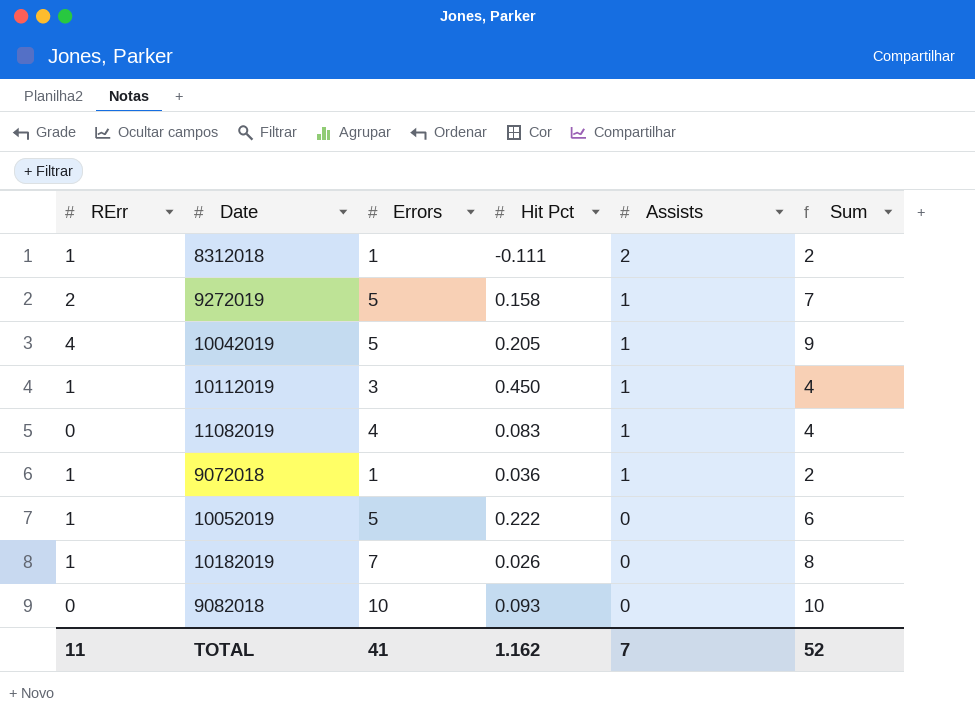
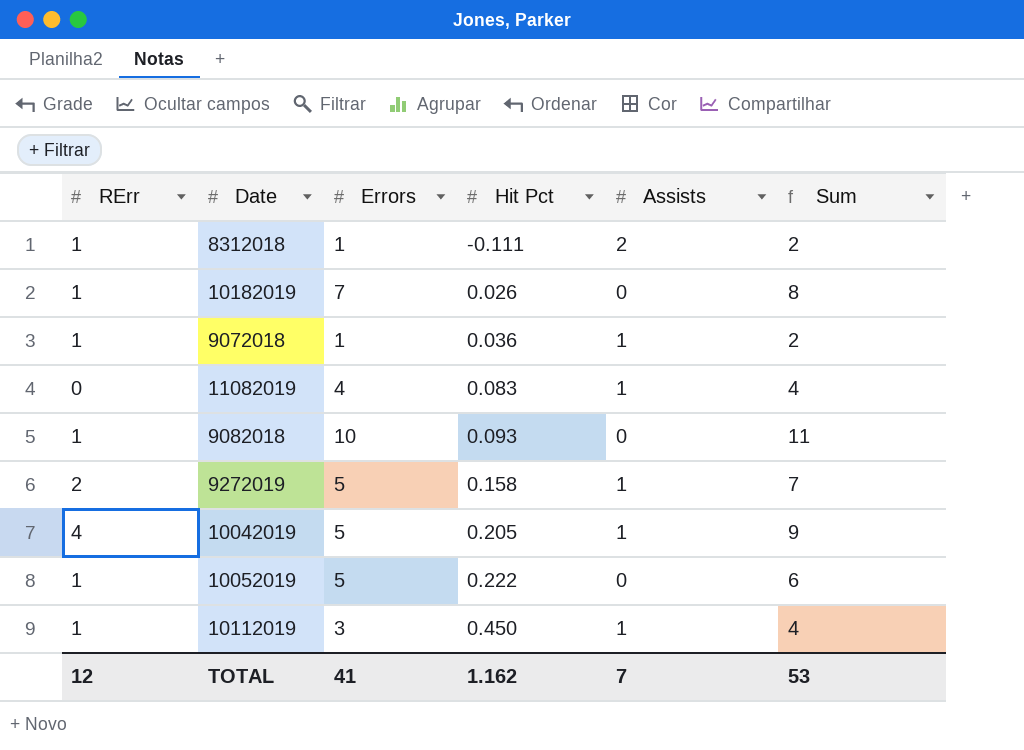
row order: Assists descending -> Hit Pct ascending
9082018 | RErr: 0 -> 1
9082018 | Sum: 10 -> 11
TOTAL | RErr: 11 -> 12
TOTAL | Sum: 52 -> 53

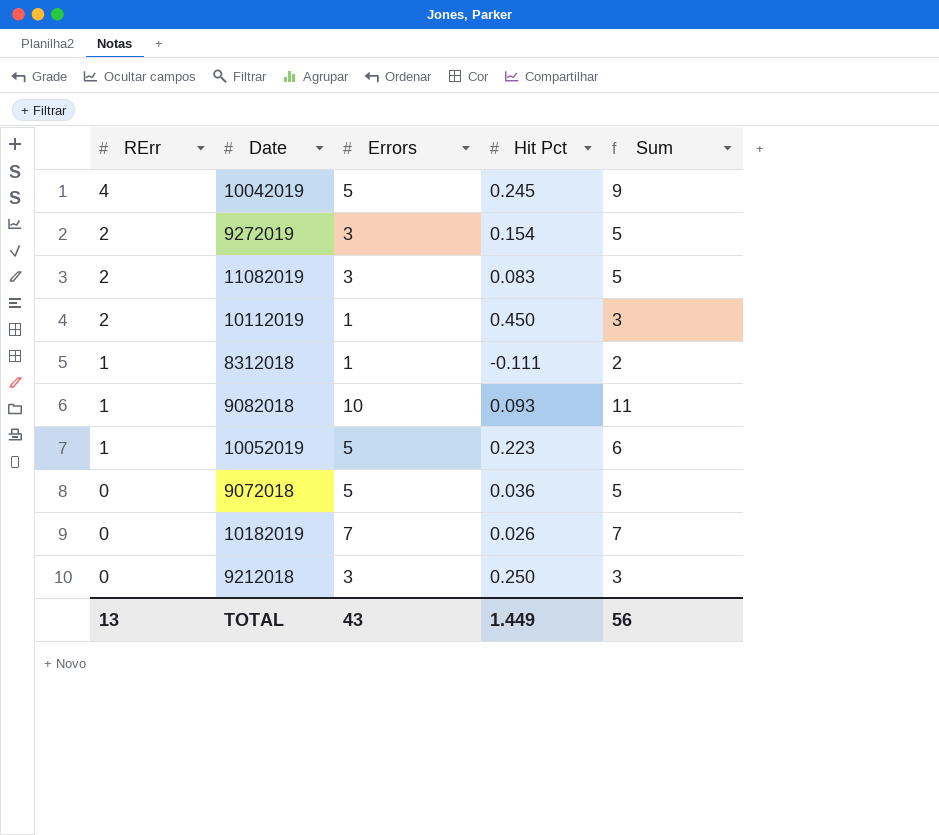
row order: Hit Pct ascending -> RErr descending
column Assists | position: 5 -> none
10042019 | Hit Pct: 0.205 -> 0.245
9272019 | Errors: 5 -> 3
9272019 | Hit Pct: 0.158 -> 0.154
9272019 | Sum: 7 -> 5
11082019 | RErr: 0 -> 2
11082019 | Errors: 4 -> 3
11082019 | Sum: 4 -> 5
10112019 | RErr: 1 -> 2
10112019 | Errors: 3 -> 1
10112019 | Sum: 4 -> 3
10052019 | Hit Pct: 0.222 -> 0.223
9072018 | RErr: 1 -> 0
9072018 | Errors: 1 -> 5
9072018 | Sum: 2 -> 5
10182019 | RErr: 1 -> 0
10182019 | Sum: 8 -> 7
row 9212018: none -> 0 | 3 | 0.250 | 3
TOTAL | RErr: 12 -> 13
TOTAL | Errors: 41 -> 43
TOTAL | Hit Pct: 1.162 -> 1.449
TOTAL | Sum: 53 -> 56

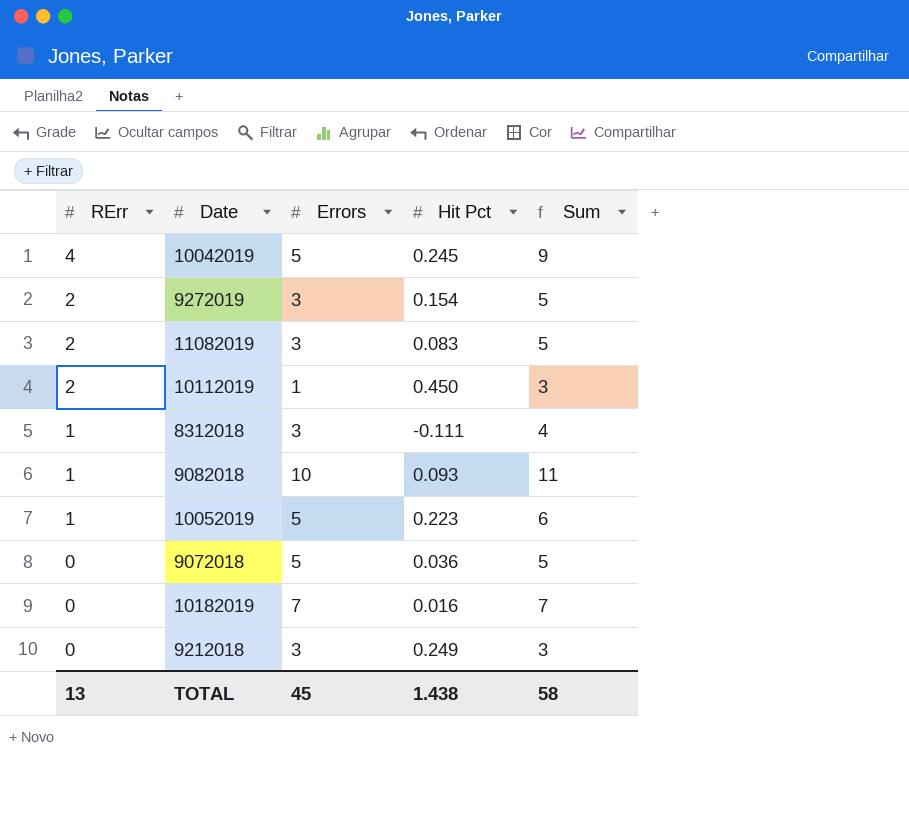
8312018 | Errors: 1 -> 3
8312018 | Sum: 2 -> 4
10182019 | Hit Pct: 0.026 -> 0.016
9212018 | Hit Pct: 0.250 -> 0.249
TOTAL | Errors: 43 -> 45
TOTAL | Hit Pct: 1.449 -> 1.438
TOTAL | Sum: 56 -> 58

